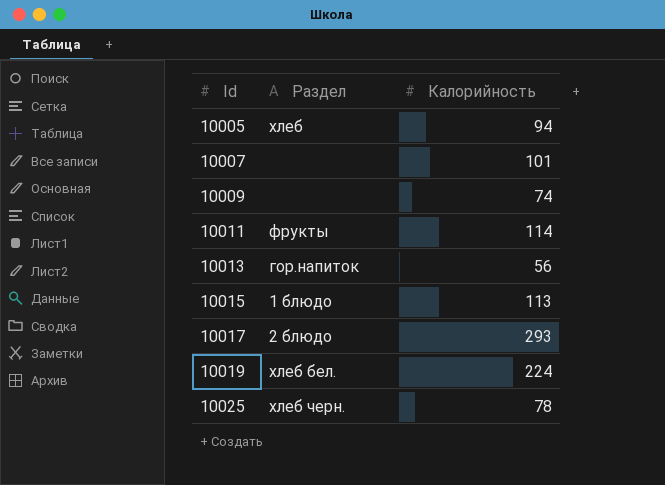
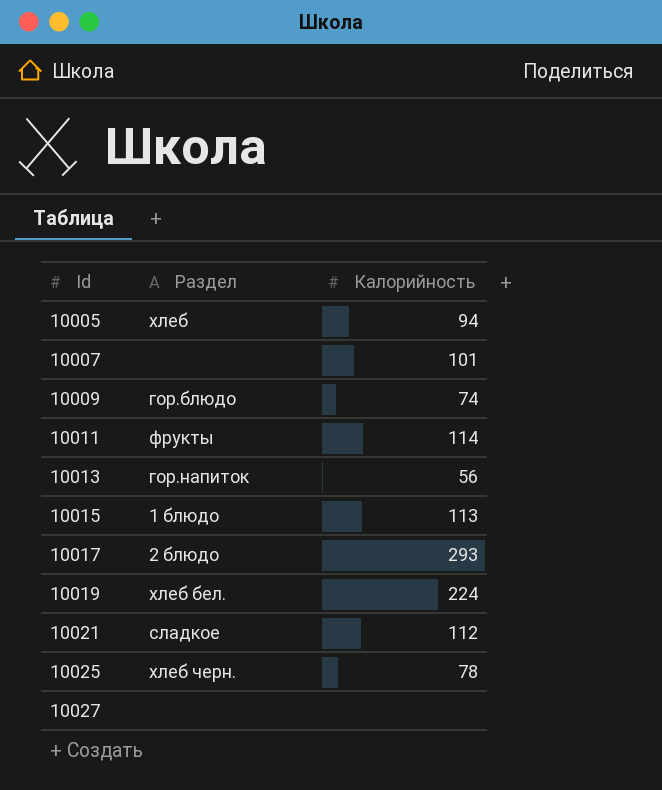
10009 | Раздел: none -> гор.блюдо
row 10021: none -> сладкое | 112
row 10027: none -> none | none

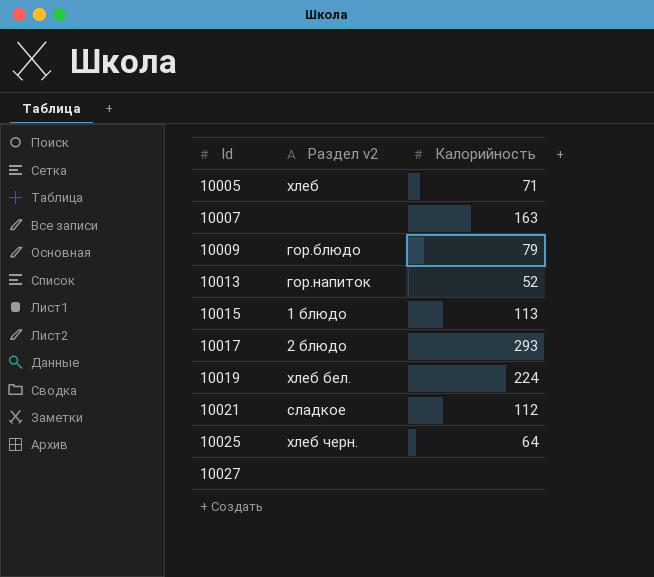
column name: Раздел -> Раздел v2
row 10011: фрукты | 114 -> none
10005 | Калорийность: 94 -> 71
10007 | Калорийность: 101 -> 163
10009 | Калорийность: 74 -> 79
10013 | Калорийность: 56 -> 52
10025 | Калорийность: 78 -> 64

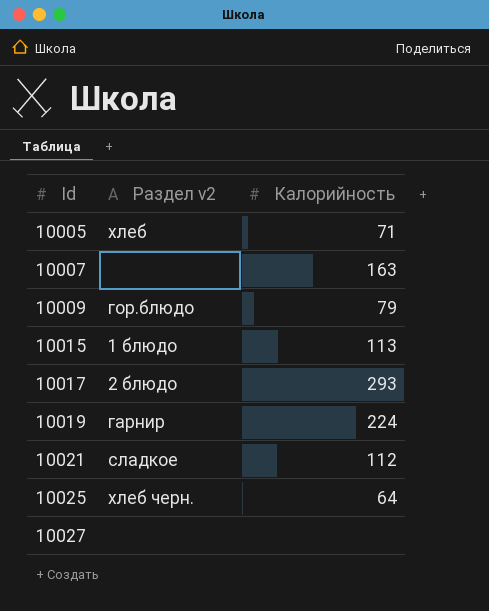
row 10013: гор.напиток | 52 -> none
10019 | Раздел v2: хлеб бел. -> гарнир

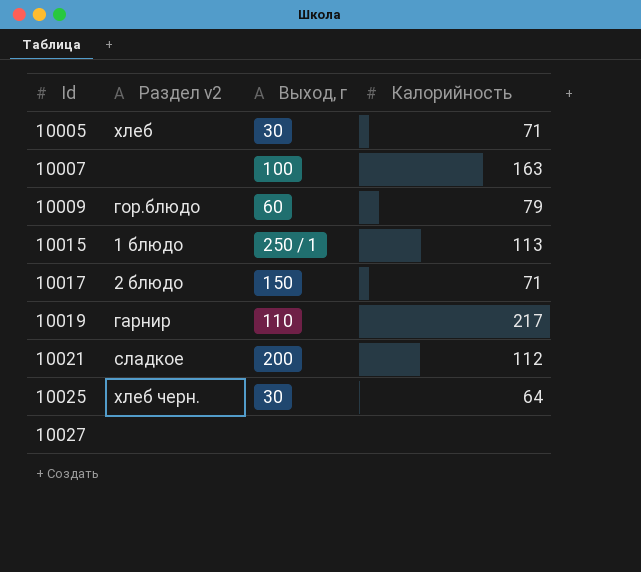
column Выход, г | position: none -> 3
10017 | Калорийность: 293 -> 71
10019 | Калорийность: 224 -> 217

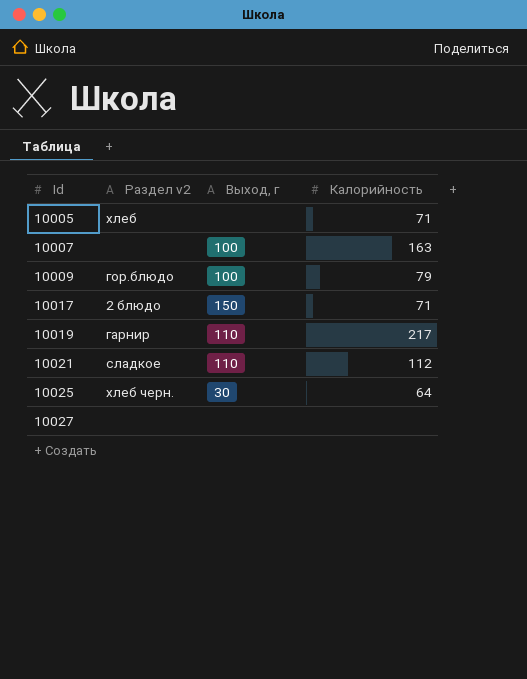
row 10015: 1 блюдо | 250 / 1 | 113 -> none
10005 | Выход, г: 30 -> none
10009 | Выход, г: 60 -> 100
10021 | Выход, г: 200 -> 110

